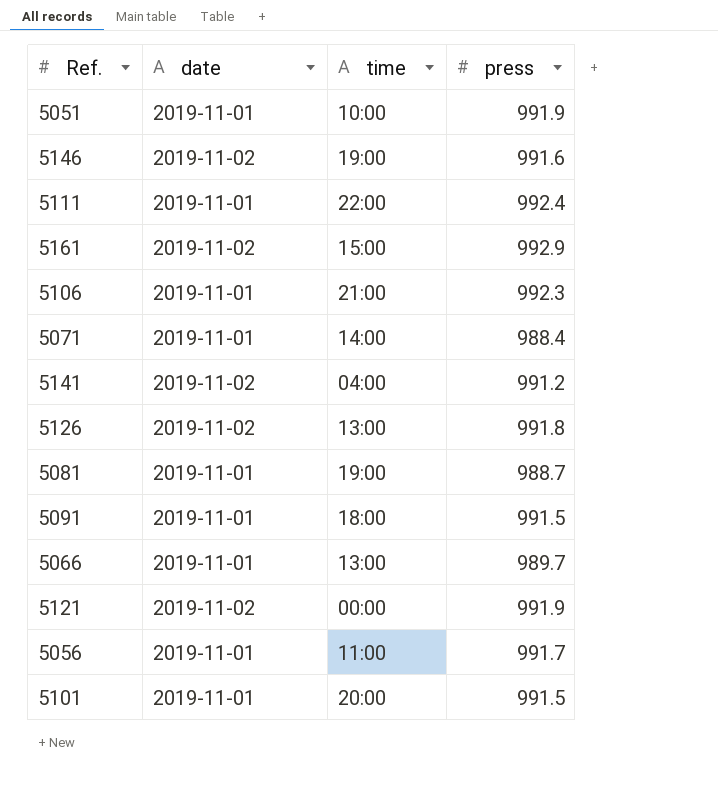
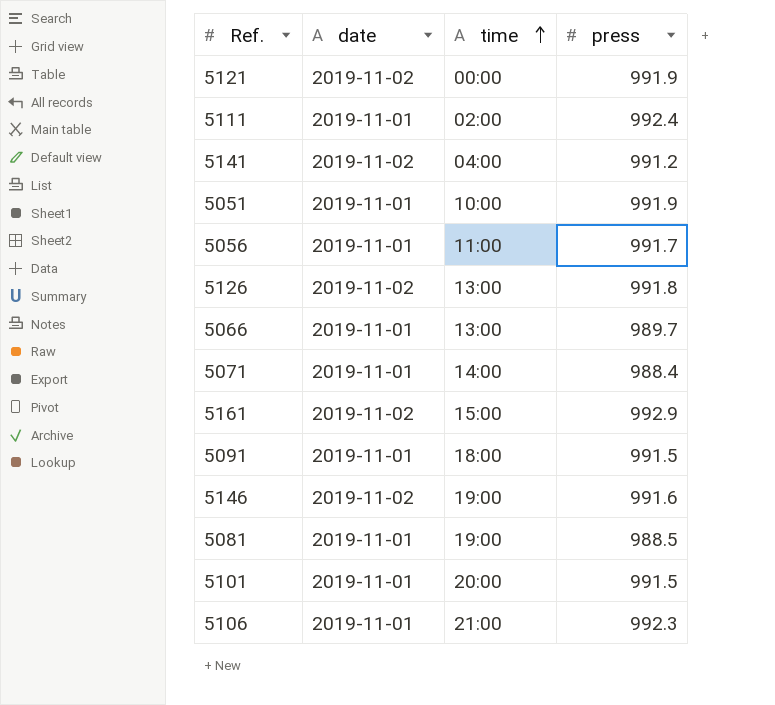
row order: none -> time ascending
5111 | time: 22:00 -> 02:00
5081 | press: 988.7 -> 988.5

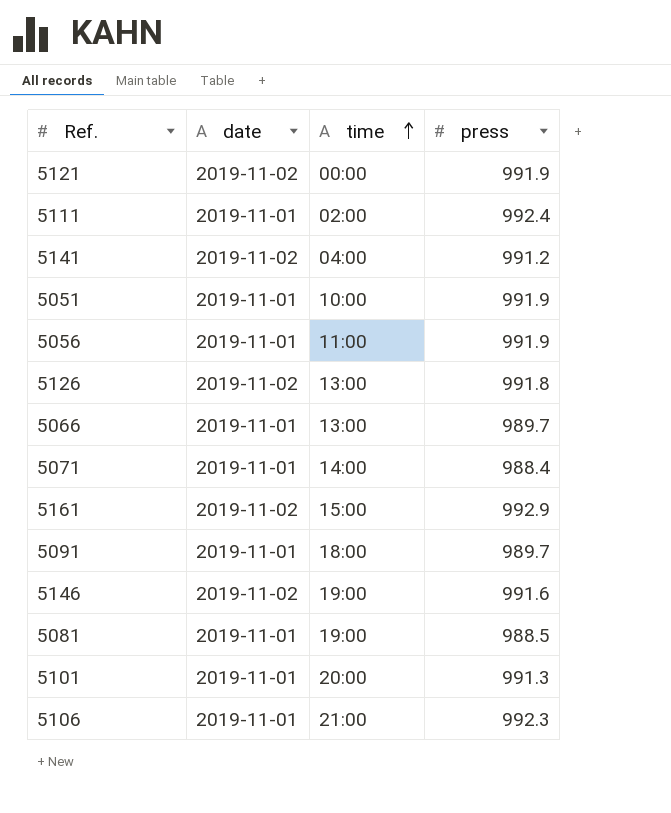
5056 | press: 991.7 -> 991.9
5091 | press: 991.5 -> 989.7
5101 | press: 991.5 -> 991.3

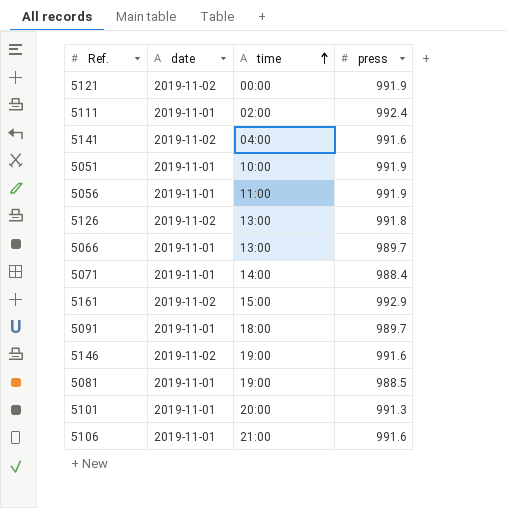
5141 | press: 991.2 -> 991.6
5106 | press: 992.3 -> 991.6

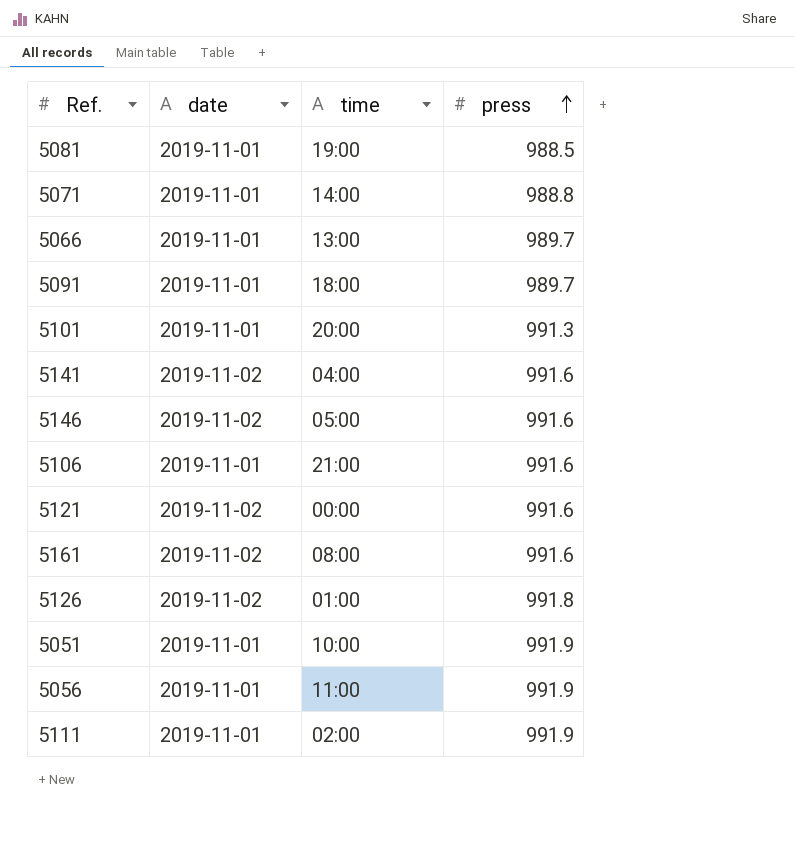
row order: time ascending -> press ascending
5071 | press: 988.4 -> 988.8
5146 | time: 19:00 -> 05:00
5121 | press: 991.9 -> 991.6
5161 | time: 15:00 -> 08:00
5161 | press: 992.9 -> 991.6
5126 | time: 13:00 -> 01:00
5111 | press: 992.4 -> 991.9

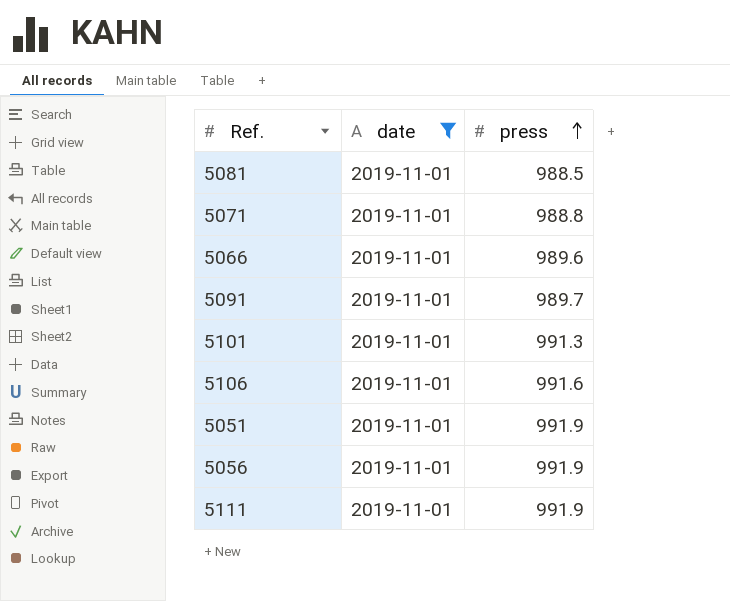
filter: none -> date = 2019-11-01
column time | position: 3 -> none
5066 | press: 989.7 -> 989.6

